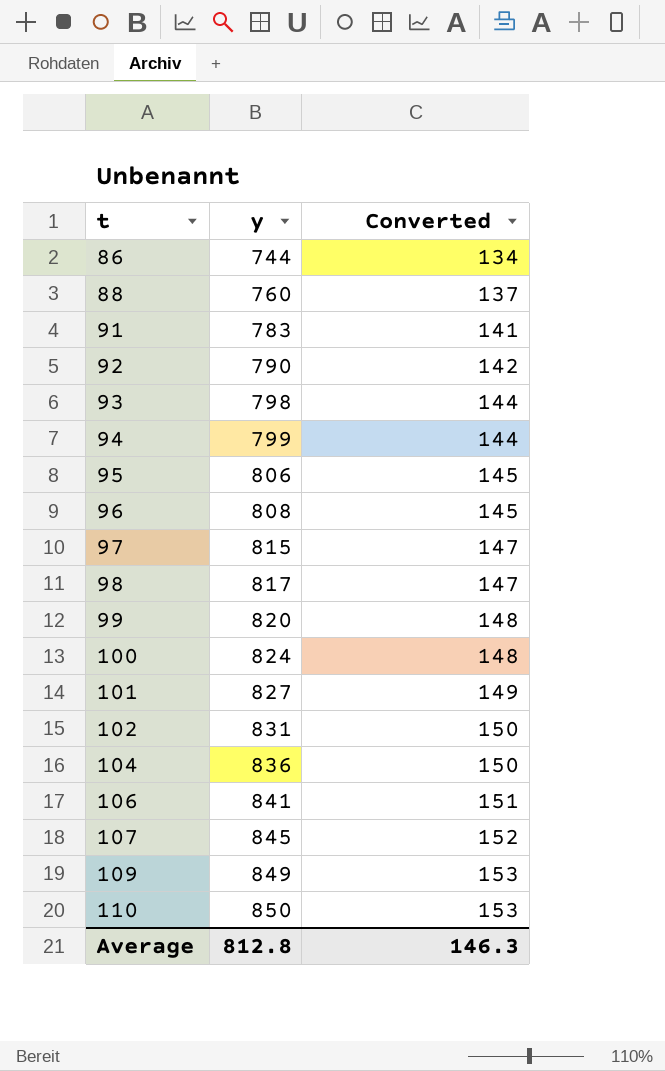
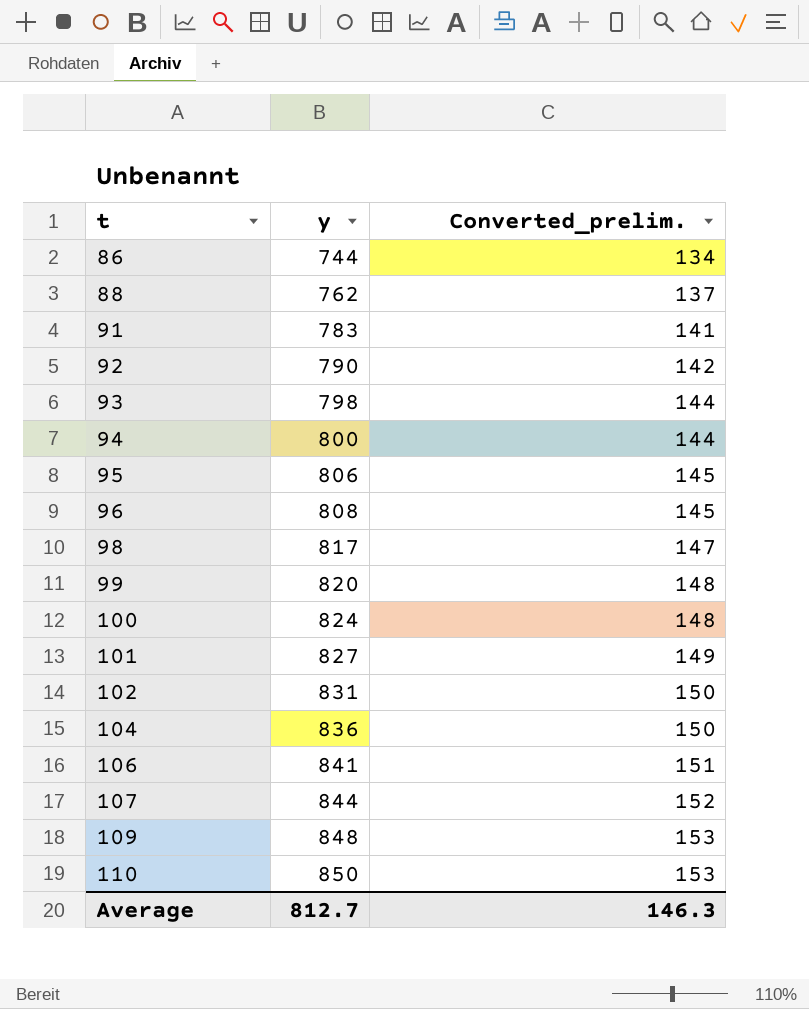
column name: Converted -> Converted_prelim.
row 97: 815 | 147 -> none
88 | y: 760 -> 762
94 | y: 799 -> 800
107 | y: 845 -> 844
109 | y: 849 -> 848
Average | y: 812.8 -> 812.7

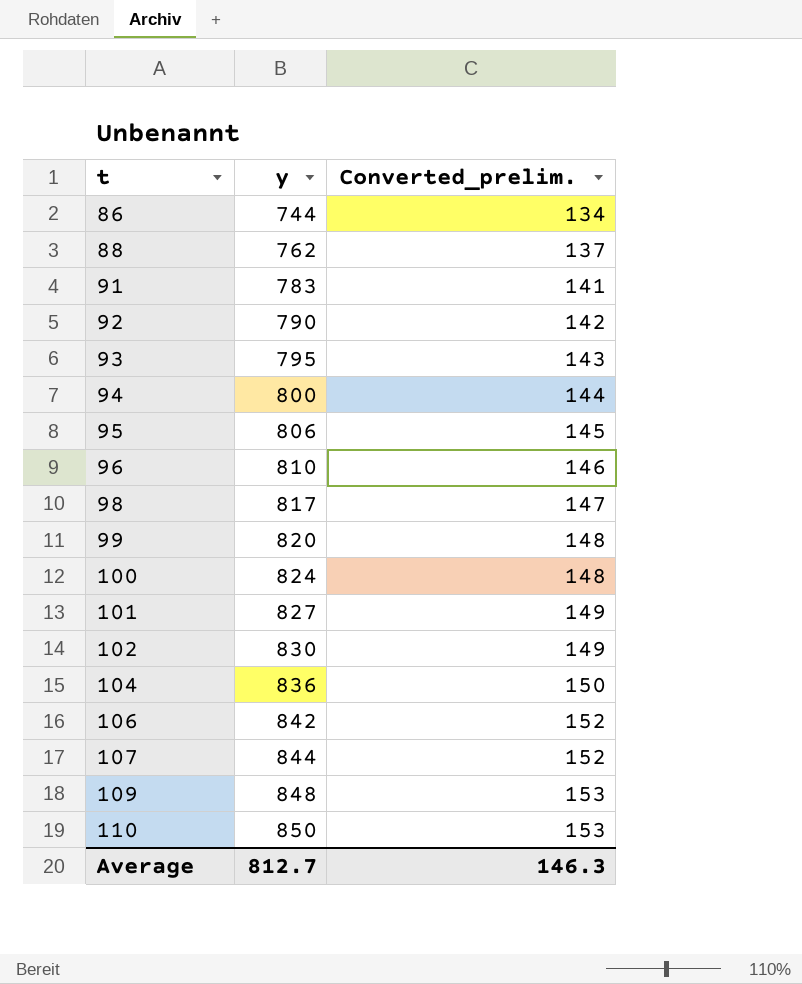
93 | y: 798 -> 795
93 | Converted_prelim.: 144 -> 143
96 | y: 808 -> 810
96 | Converted_prelim.: 145 -> 146
102 | y: 831 -> 830
102 | Converted_prelim.: 150 -> 149
106 | y: 841 -> 842
106 | Converted_prelim.: 151 -> 152

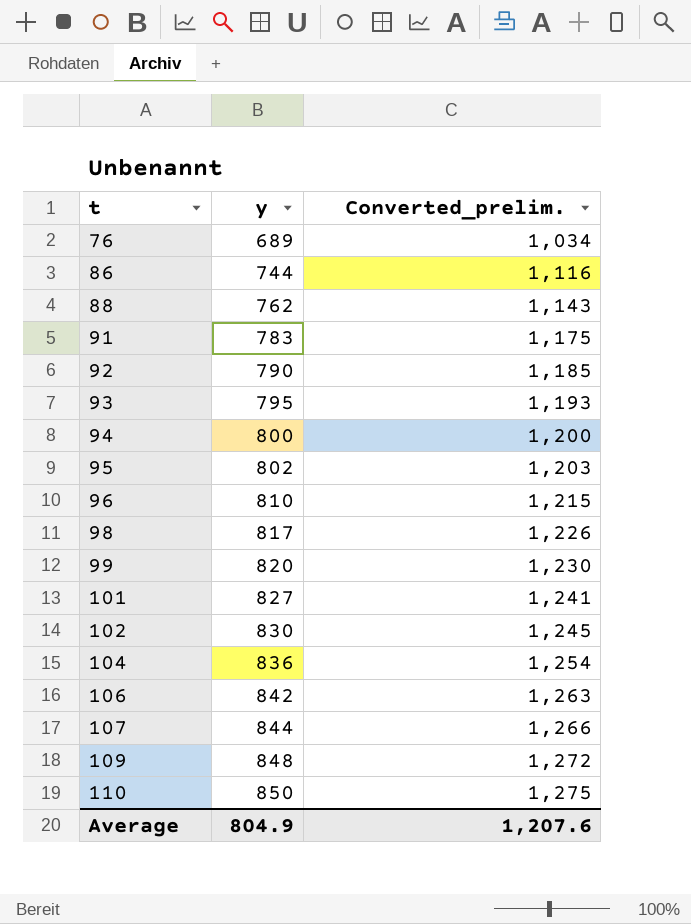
column Converted_prelim. | formula: [y] * 0.18 -> [y] * 1.5
row 100: 824 | 148 -> none
row 76: none -> 689 | 1,034
95 | y: 806 -> 802
Average | y: 812.7 -> 804.9
Average | Converted_prelim.: 146.3 -> 1,207.6

